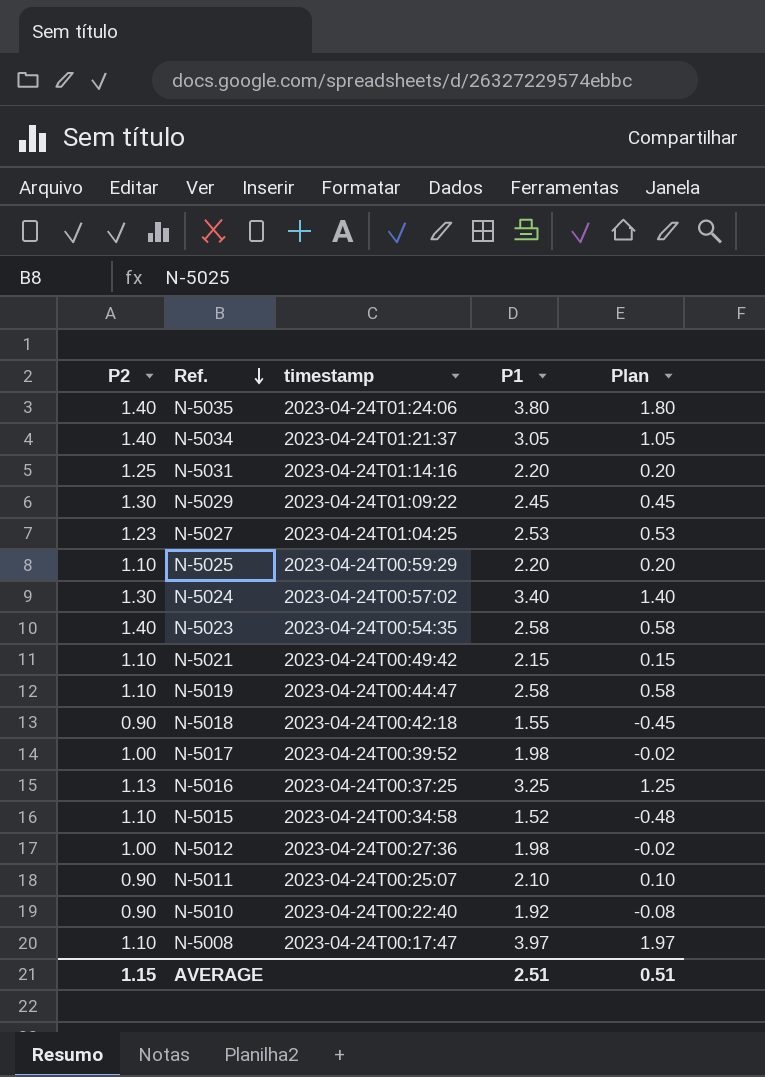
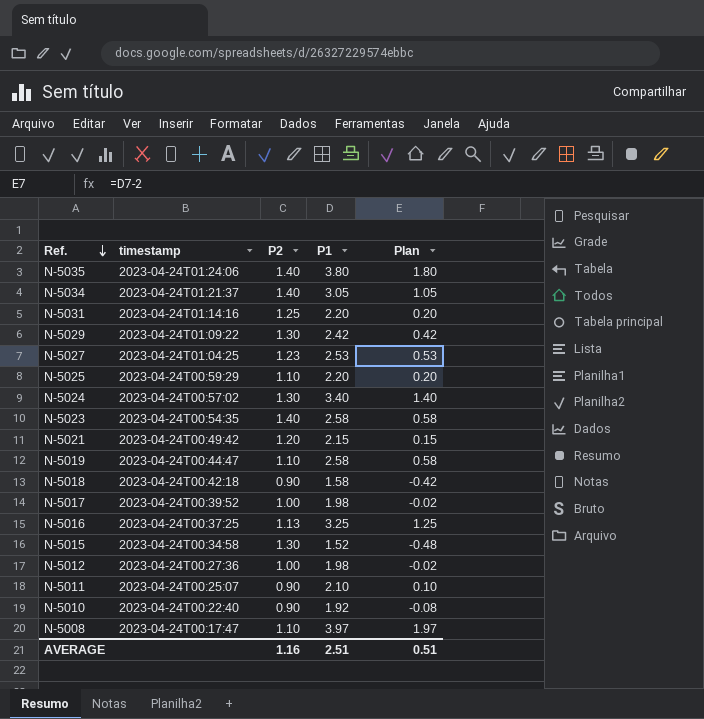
column P2 | position: 1 -> 3
N-5029 | P1: 2.45 -> 2.42
N-5029 | Plan: 0.45 -> 0.42
N-5021 | P2: 1.10 -> 1.20
N-5018 | P1: 1.55 -> 1.58
N-5018 | Plan: -0.45 -> -0.42
N-5015 | P2: 1.10 -> 1.30
AVERAGE | P2: 1.15 -> 1.16

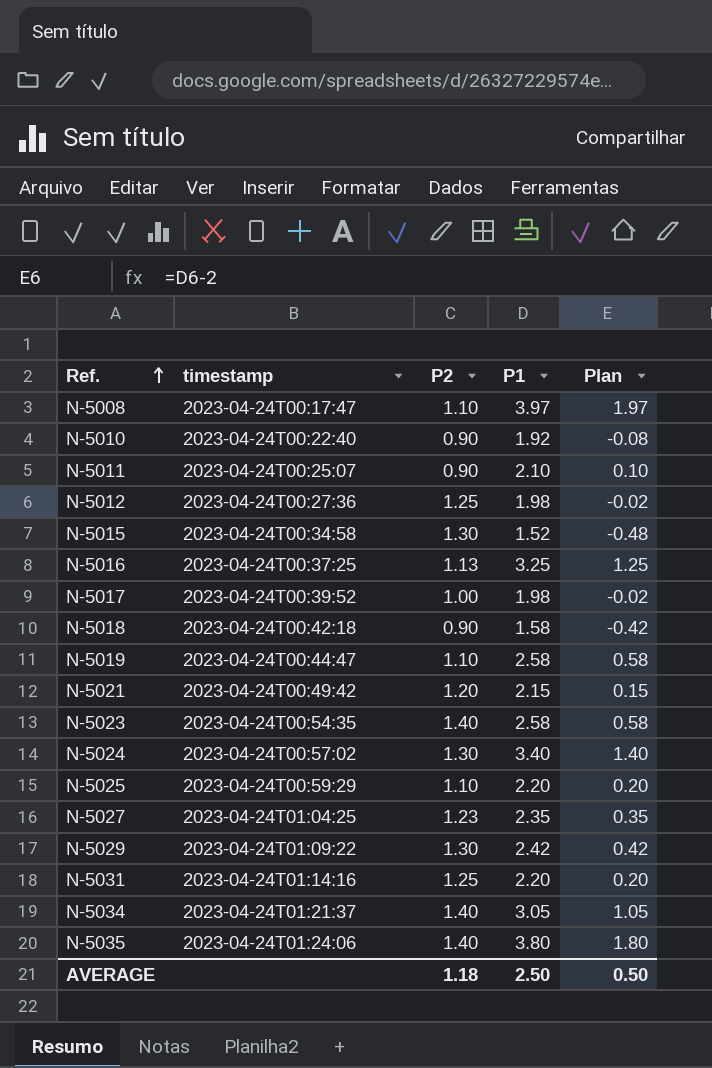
row order: Ref. descending -> Ref. ascending
N-5012 | P2: 1.00 -> 1.25
N-5027 | P1: 2.53 -> 2.35
N-5027 | Plan: 0.53 -> 0.35
AVERAGE | P2: 1.16 -> 1.18
AVERAGE | P1: 2.51 -> 2.50
AVERAGE | Plan: 0.51 -> 0.50

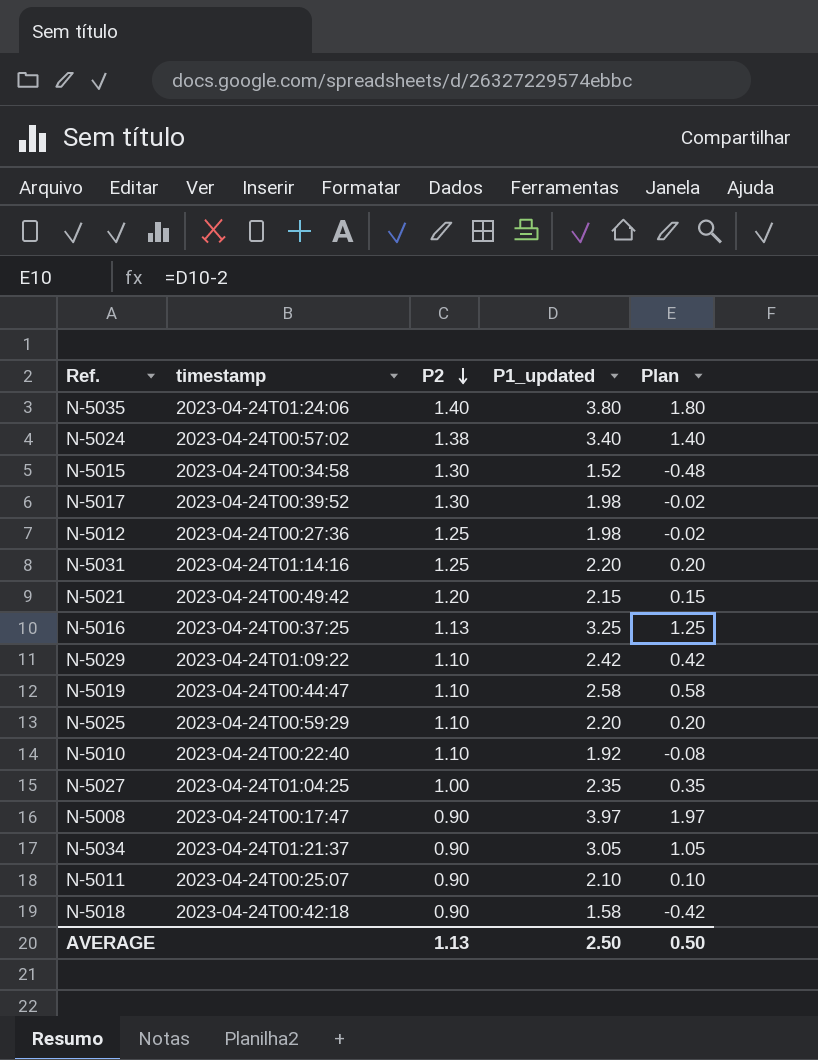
row order: Ref. ascending -> P2 descending
column name: P1 -> P1_updated
row N-5023: 2023-04-24T00:54:35 | 1.40 | 2.58 | 0.58 -> none
N-5024 | P2: 1.30 -> 1.38
N-5017 | P2: 1.00 -> 1.30
N-5029 | P2: 1.30 -> 1.10
N-5010 | P2: 0.90 -> 1.10
N-5027 | P2: 1.23 -> 1.00
N-5008 | P2: 1.10 -> 0.90
N-5034 | P2: 1.40 -> 0.90
AVERAGE | P2: 1.18 -> 1.13

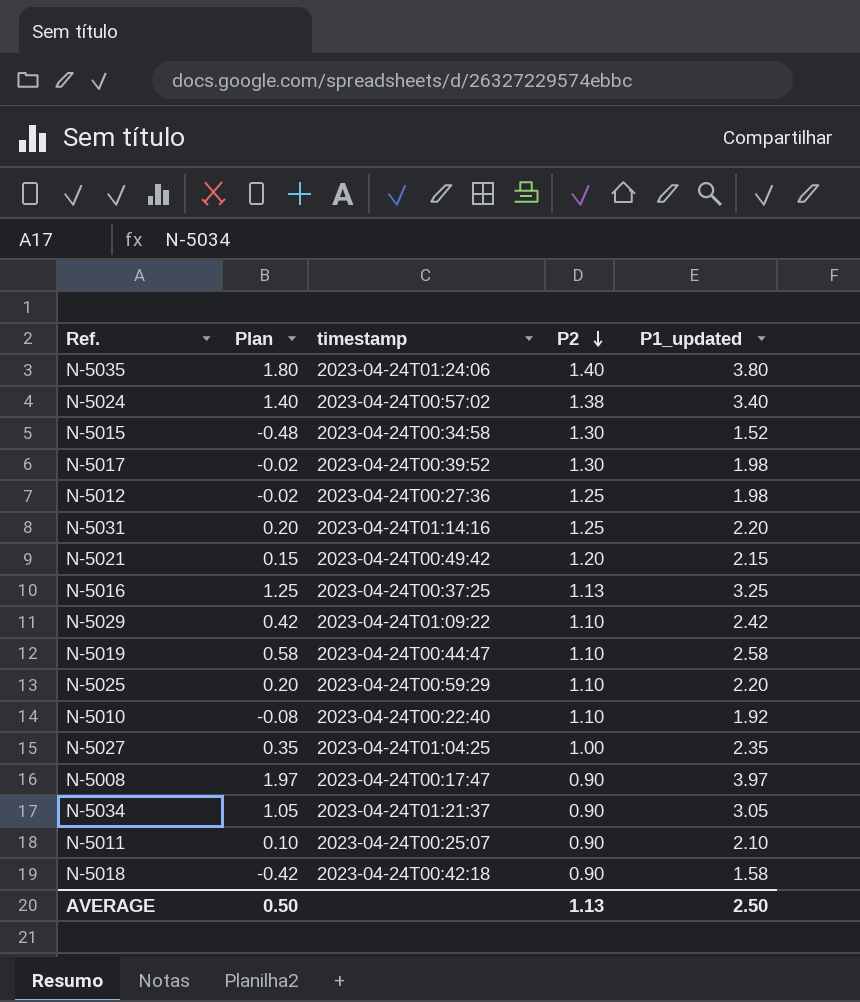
column Plan | position: 5 -> 2

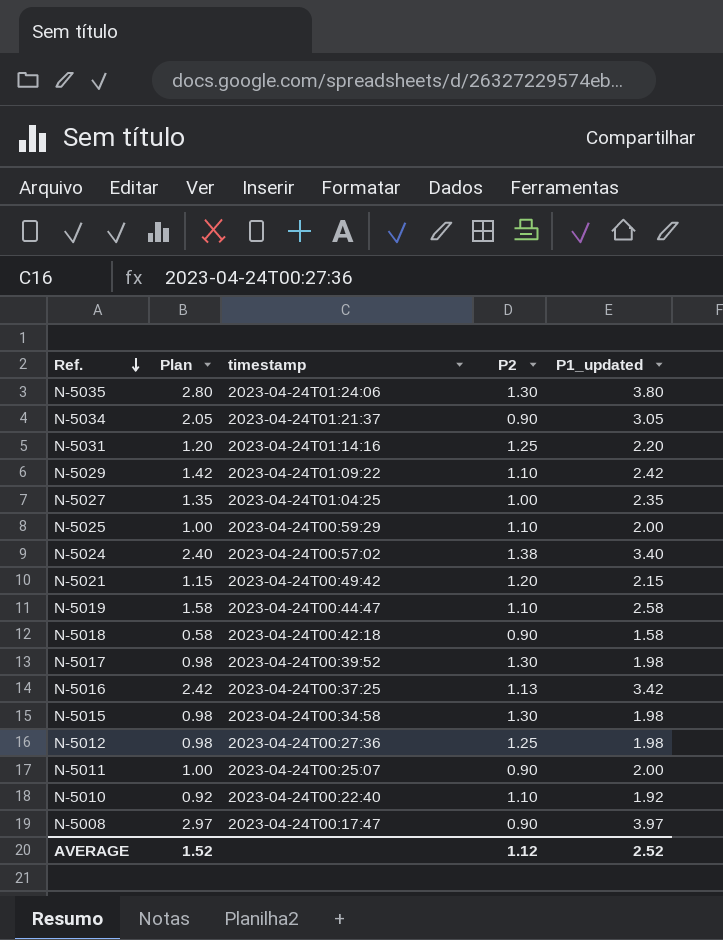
row order: P2 descending -> Ref. descending
column Plan | formula: [P1_updated] - 2 -> [P1_updated] - 1
N-5035 | P2: 1.40 -> 1.30
N-5025 | P1_updated: 2.20 -> 2.00
N-5016 | P1_updated: 3.25 -> 3.42
N-5015 | P1_updated: 1.52 -> 1.98
N-5011 | P1_updated: 2.10 -> 2.00
AVERAGE | Plan: 0.50 -> 1.52
AVERAGE | P2: 1.13 -> 1.12
AVERAGE | P1_updated: 2.50 -> 2.52

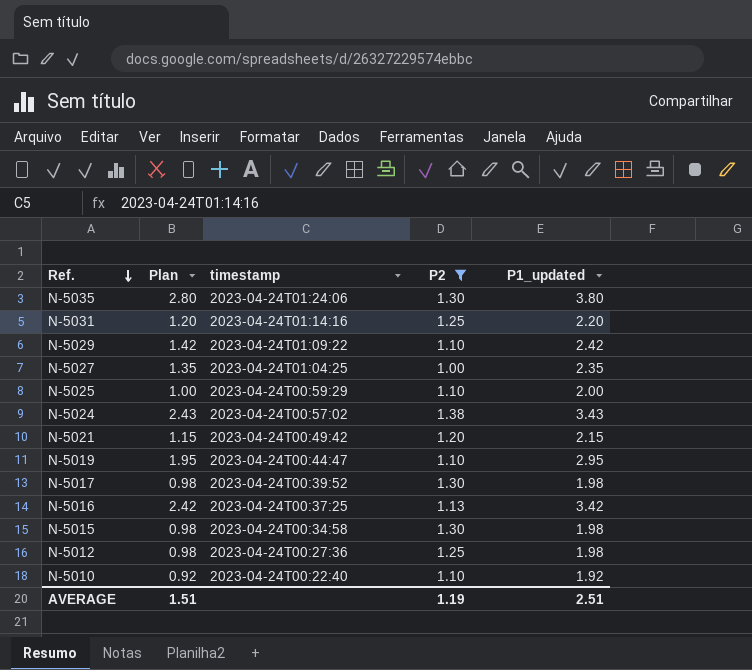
filter: none -> P2 != 0.90
N-5024 | Plan: 2.40 -> 2.43
N-5024 | P1_updated: 3.40 -> 3.43
N-5019 | Plan: 1.58 -> 1.95
N-5019 | P1_updated: 2.58 -> 2.95
AVERAGE | Plan: 1.52 -> 1.51
AVERAGE | P2: 1.12 -> 1.19
AVERAGE | P1_updated: 2.52 -> 2.51

